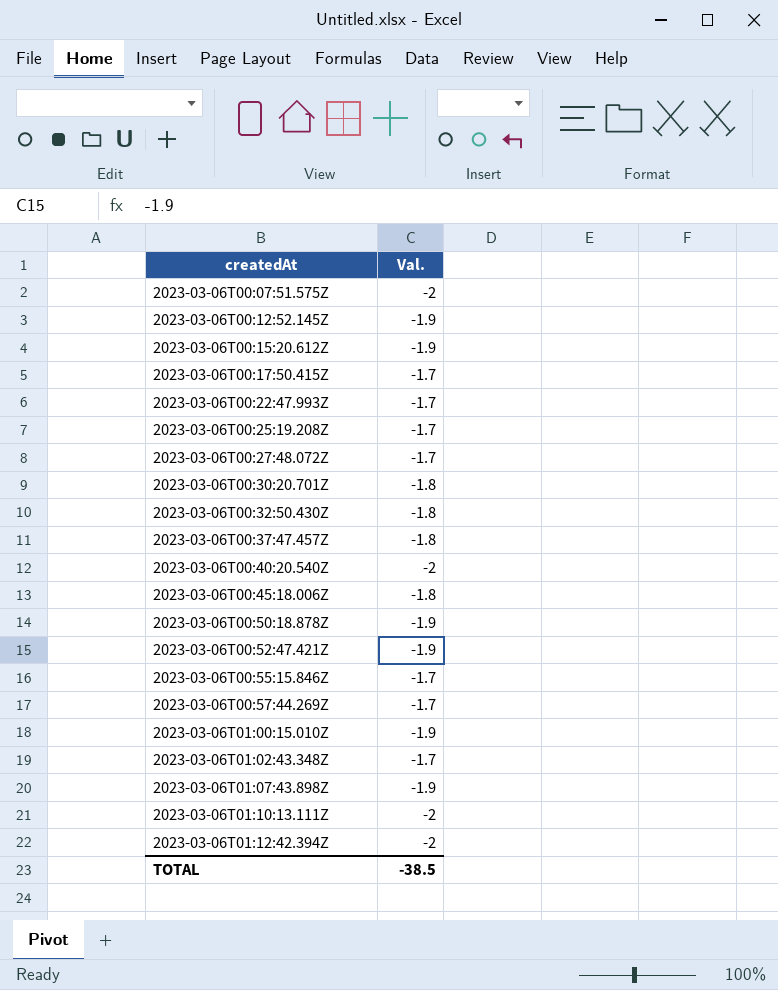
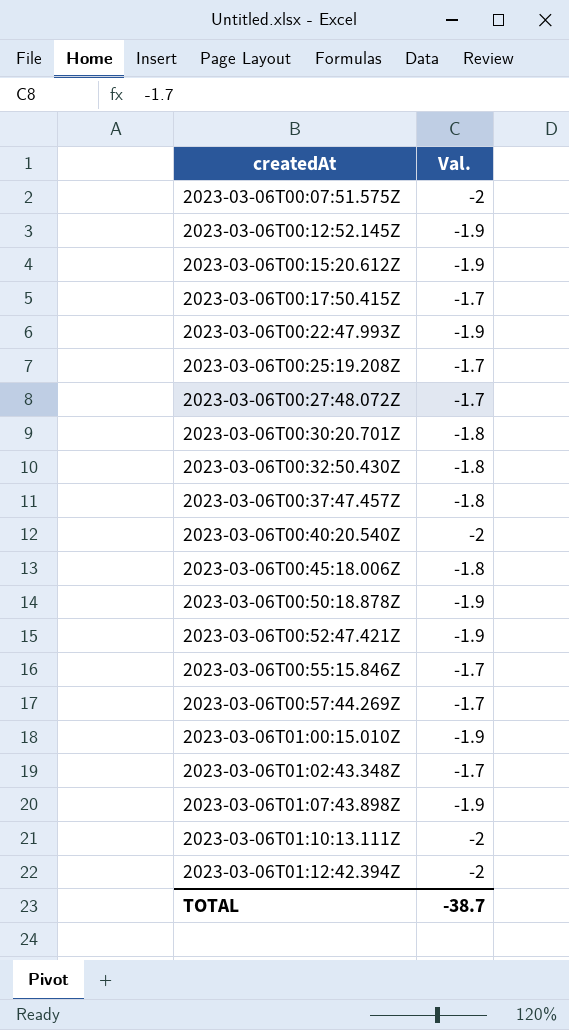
2023-03-06T00:22:47.993Z | Val.: -1.7 -> -1.9
TOTAL | Val.: -38.5 -> -38.7

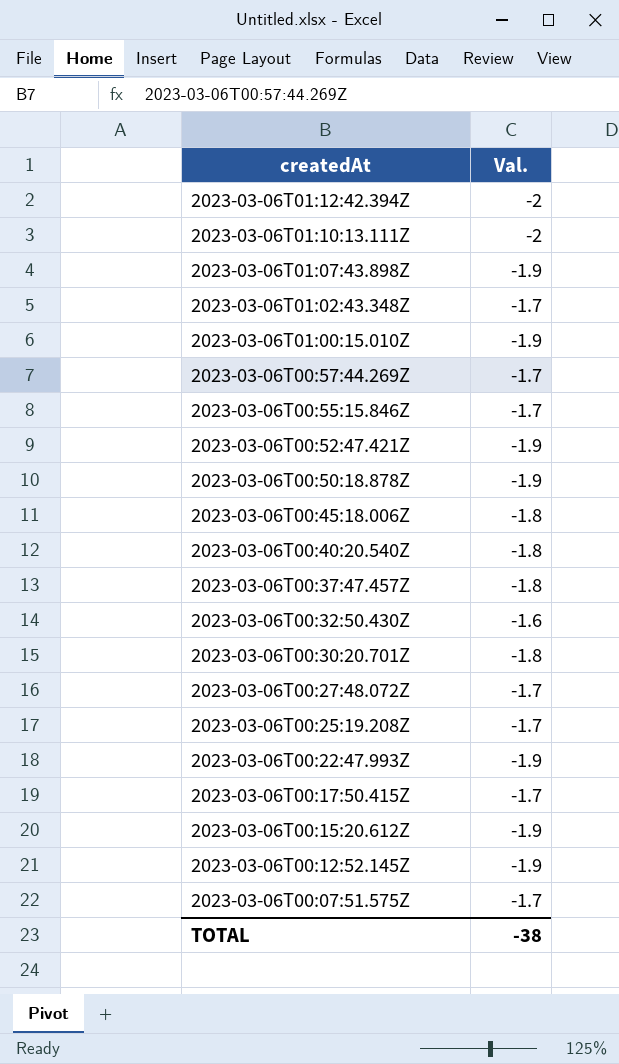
row order: createdAt ascending -> createdAt descending
2023-03-06T00:40:20.540Z | Val.: -2 -> -1.8
2023-03-06T00:32:50.430Z | Val.: -1.8 -> -1.6
2023-03-06T00:07:51.575Z | Val.: -2 -> -1.7
TOTAL | Val.: -38.7 -> -38

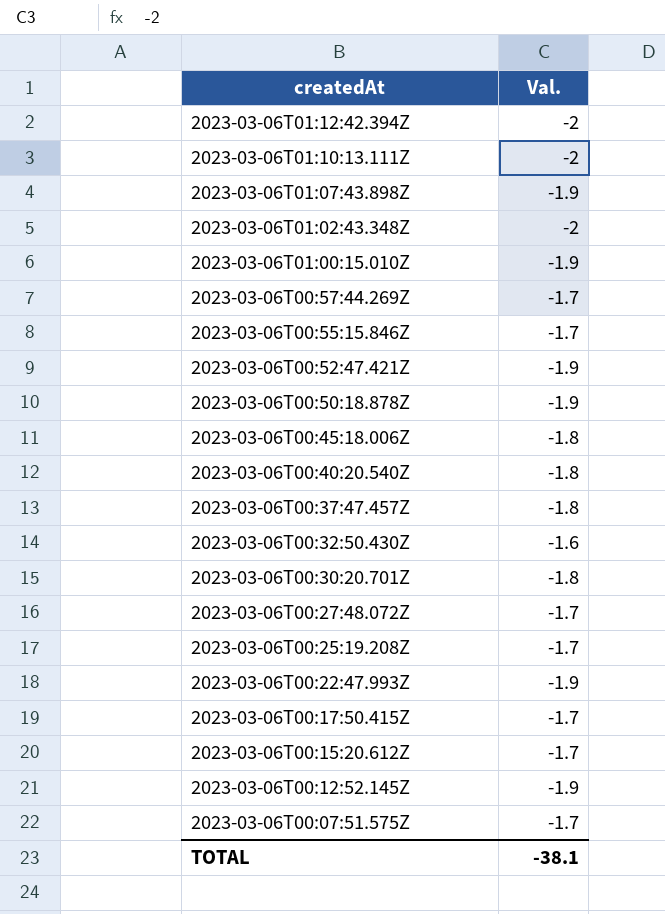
2023-03-06T01:02:43.348Z | Val.: -1.7 -> -2
2023-03-06T00:15:20.612Z | Val.: -1.9 -> -1.7
TOTAL | Val.: -38 -> -38.1

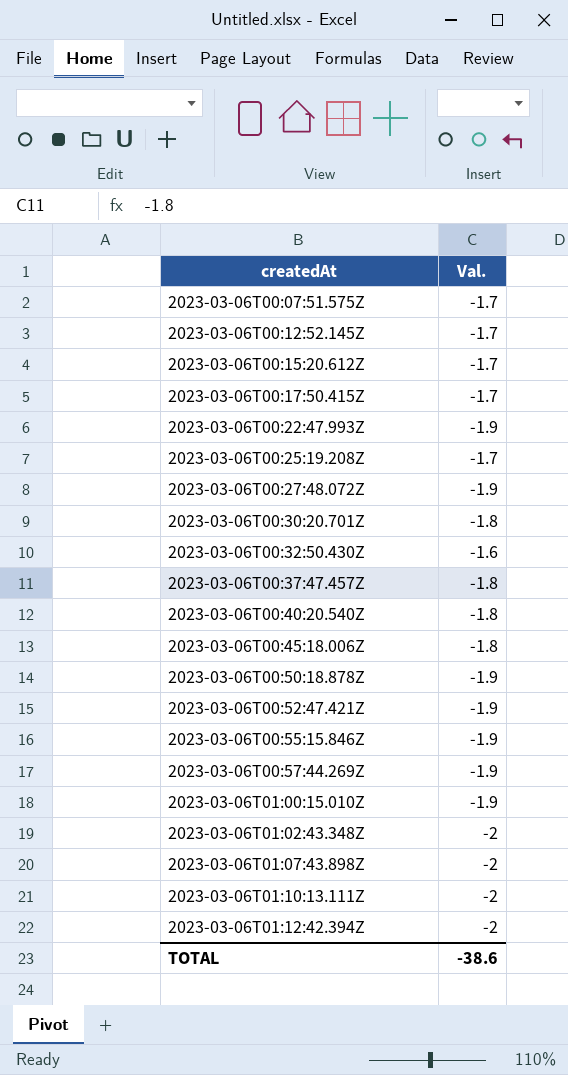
row order: createdAt descending -> createdAt ascending
2023-03-06T00:12:52.145Z | Val.: -1.9 -> -1.7
2023-03-06T00:27:48.072Z | Val.: -1.7 -> -1.9
2023-03-06T00:55:15.846Z | Val.: -1.7 -> -1.9
2023-03-06T00:57:44.269Z | Val.: -1.7 -> -1.9
2023-03-06T01:07:43.898Z | Val.: -1.9 -> -2
TOTAL | Val.: -38.1 -> -38.6

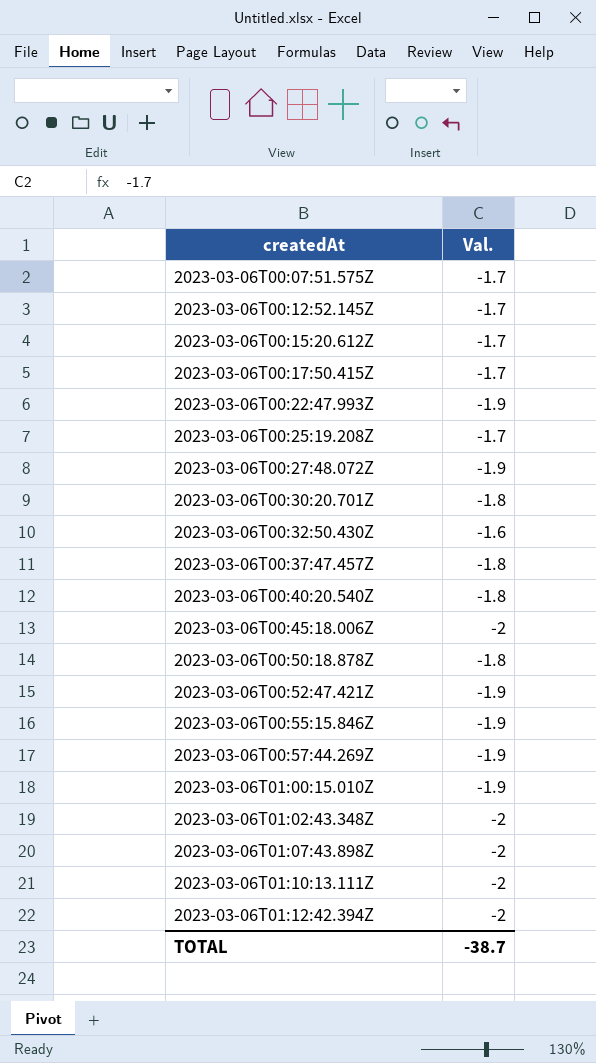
2023-03-06T00:45:18.006Z | Val.: -1.8 -> -2
2023-03-06T00:50:18.878Z | Val.: -1.9 -> -1.8
TOTAL | Val.: -38.6 -> -38.7

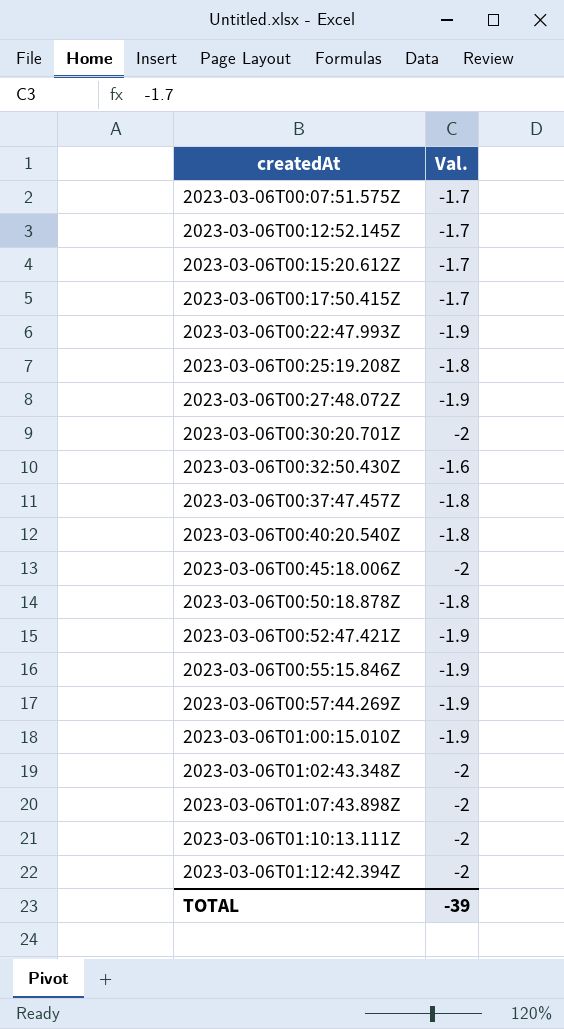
2023-03-06T00:25:19.208Z | Val.: -1.7 -> -1.8
2023-03-06T00:30:20.701Z | Val.: -1.8 -> -2
TOTAL | Val.: -38.7 -> -39

